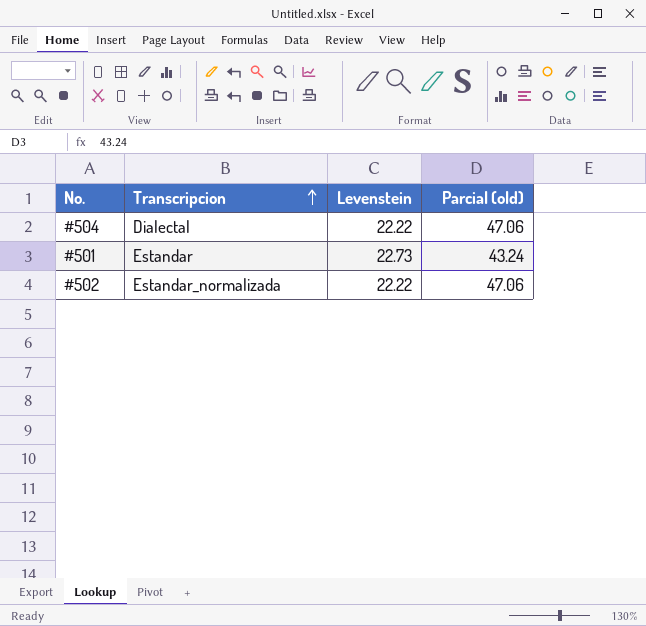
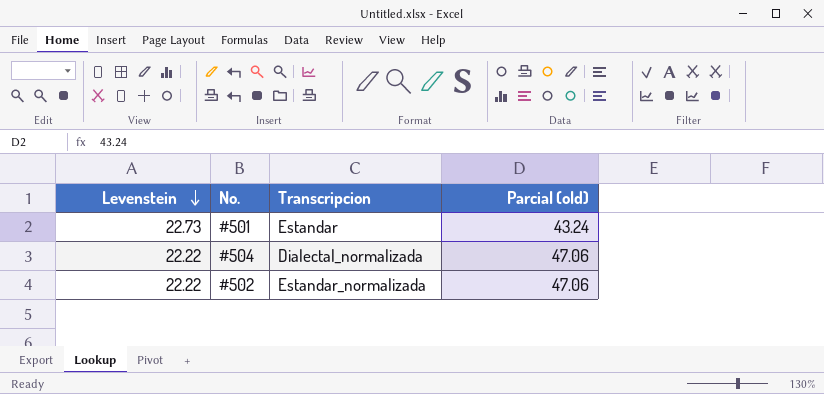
row order: Transcripcion ascending -> Levenstein descending
column Levenstein | position: 3 -> 1
#504 | Transcripcion: Dialectal -> Dialectal_normalizada

